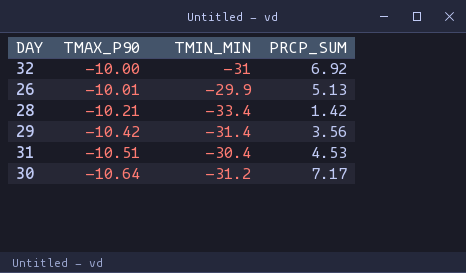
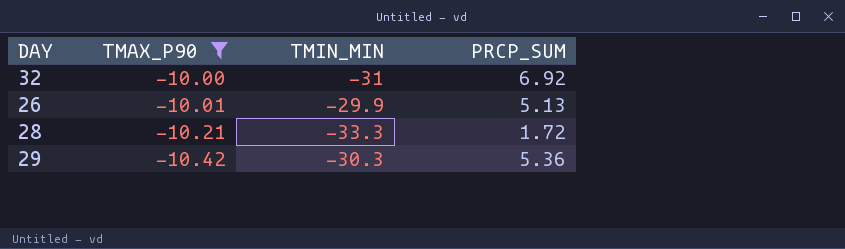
filter: none -> TMAX_P90 >= -10.42
28 | TMIN_MIN: -33.4 -> -33.3
28 | PRCP_SUM: 1.42 -> 1.72
29 | TMIN_MIN: -31.4 -> -30.3
29 | PRCP_SUM: 3.56 -> 5.36

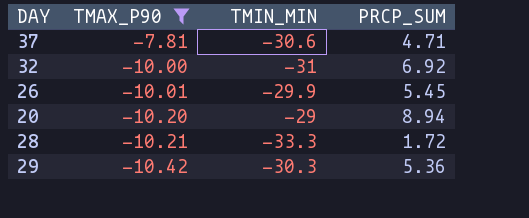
row 37: none -> -7.81 | -30.6 | 4.71
26 | PRCP_SUM: 5.13 -> 5.45
row 20: none -> -10.20 | -29 | 8.94

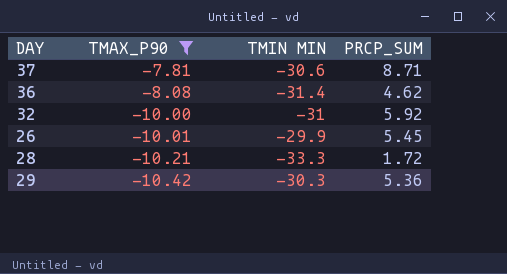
column name: TMIN_MIN -> TMIN MIN
row 20: -10.20 | -29 | 8.94 -> none
37 | PRCP_SUM: 4.71 -> 8.71
row 36: none -> -8.08 | -31.4 | 4.62
32 | PRCP_SUM: 6.92 -> 5.92

